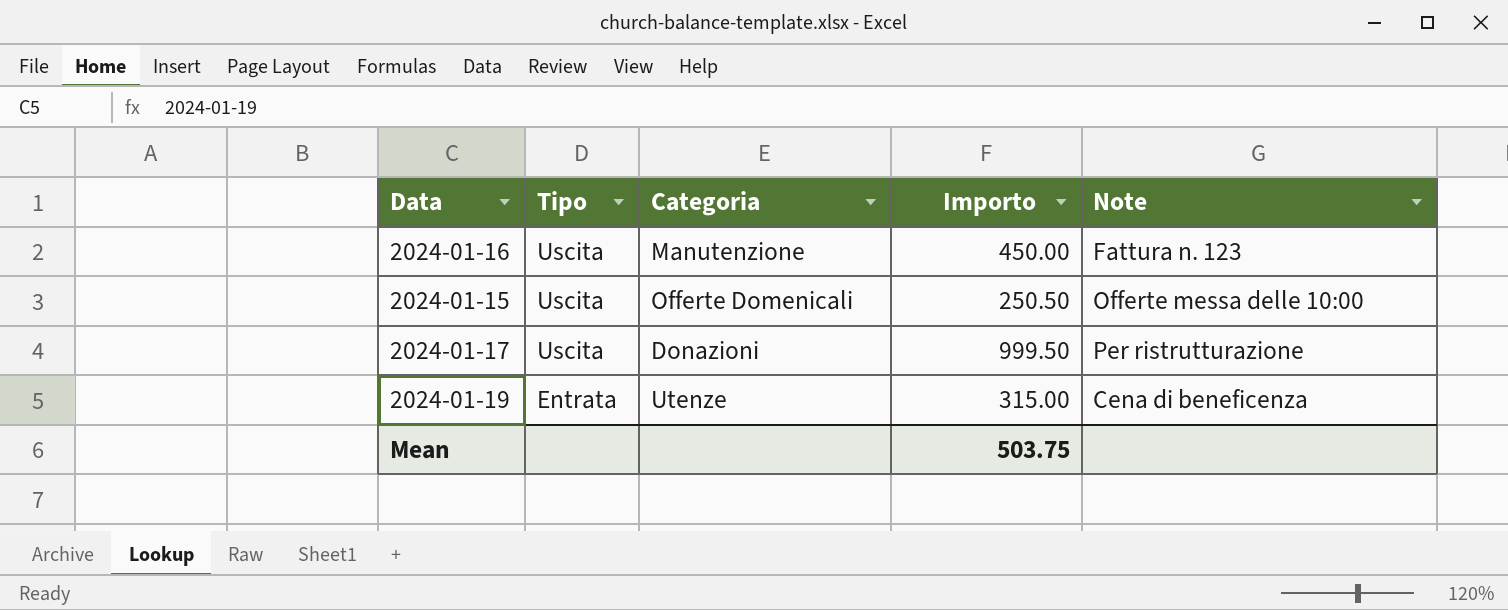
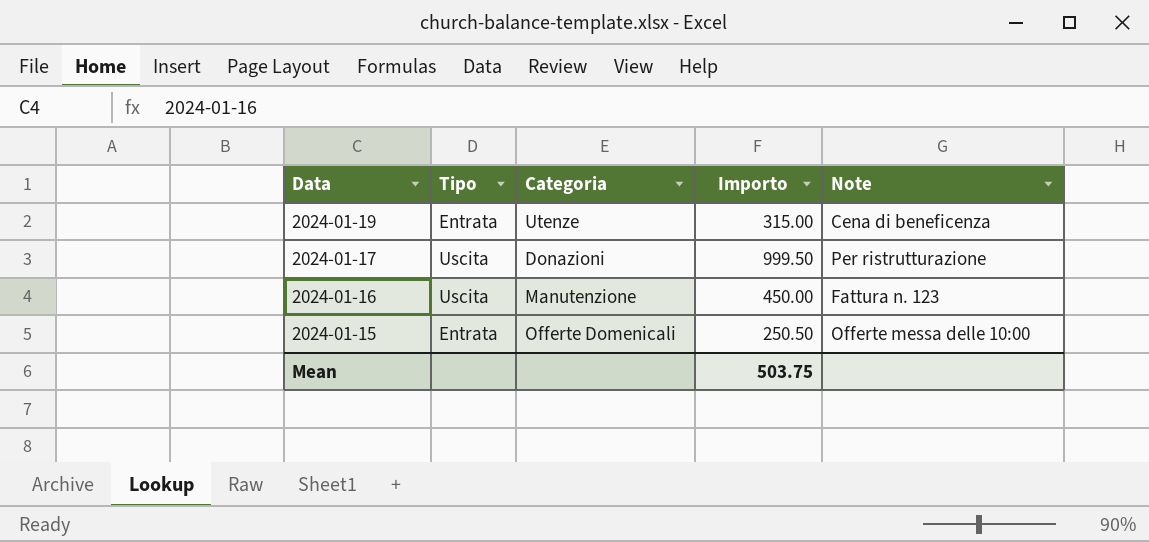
row order: Tipo descending -> Data descending
2024-01-15 | Tipo: Uscita -> Entrata

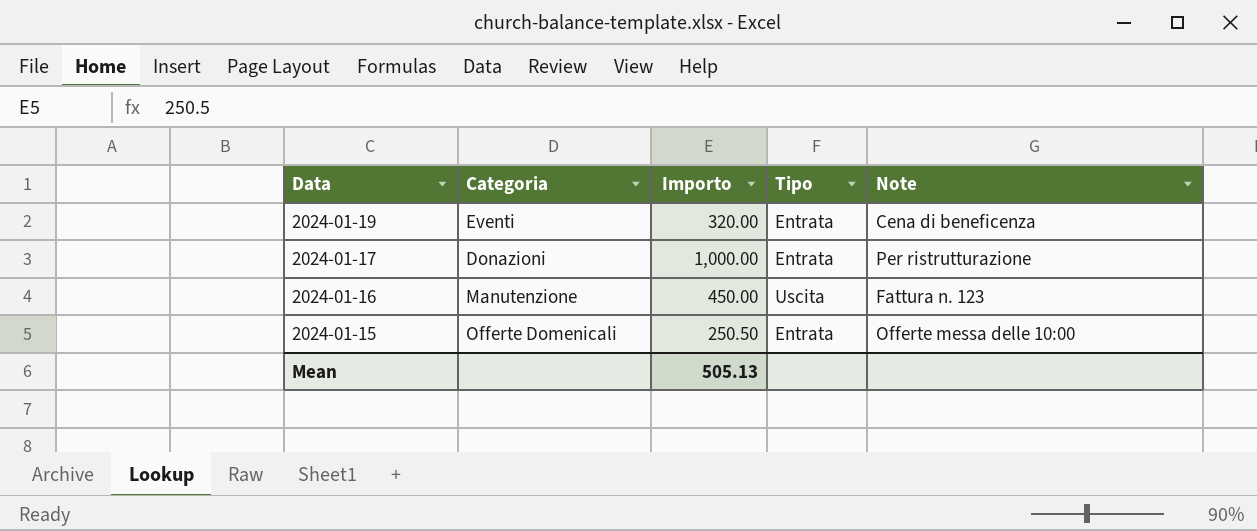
column Tipo | position: 2 -> 4
2024-01-19 | Categoria: Utenze -> Eventi
2024-01-19 | Importo: 315.00 -> 320.00
2024-01-17 | Importo: 999.50 -> 1,000.00
2024-01-17 | Tipo: Uscita -> Entrata
Mean | Importo: 503.75 -> 505.13

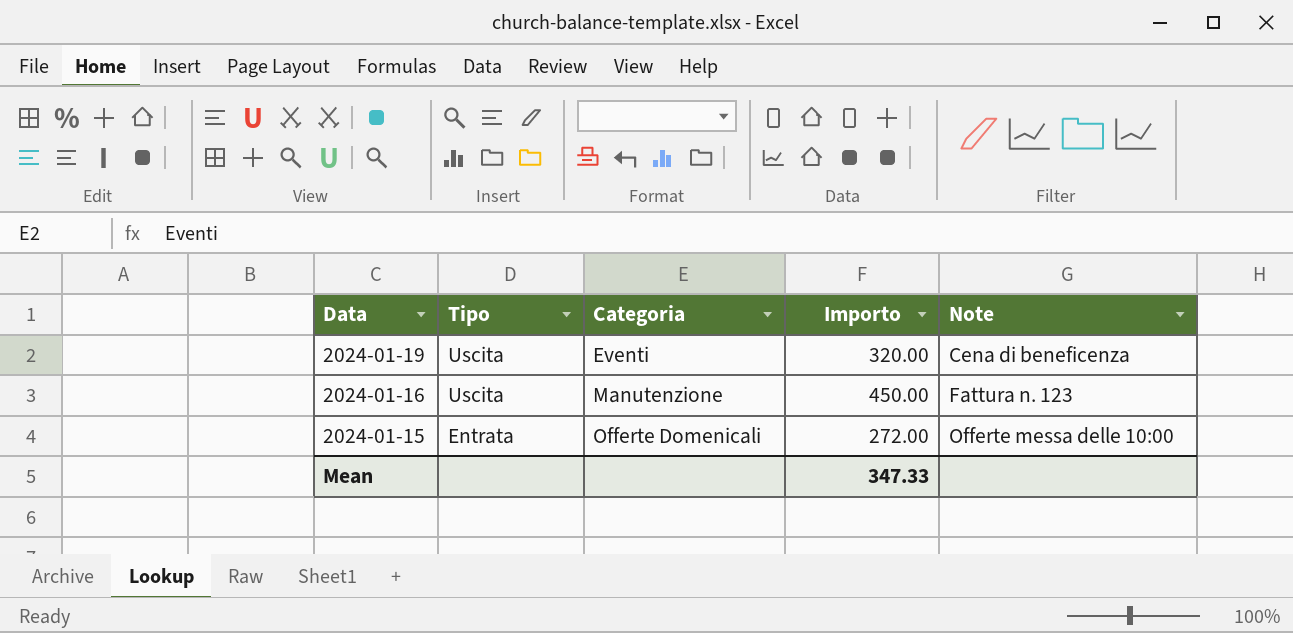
column Tipo | position: 4 -> 2
row 2024-01-17: Donazioni | 1,000.00 | Entrata | Per ristrutturazione -> none
2024-01-19 | Tipo: Entrata -> Uscita
2024-01-15 | Importo: 250.50 -> 272.00
Mean | Importo: 505.13 -> 347.33

